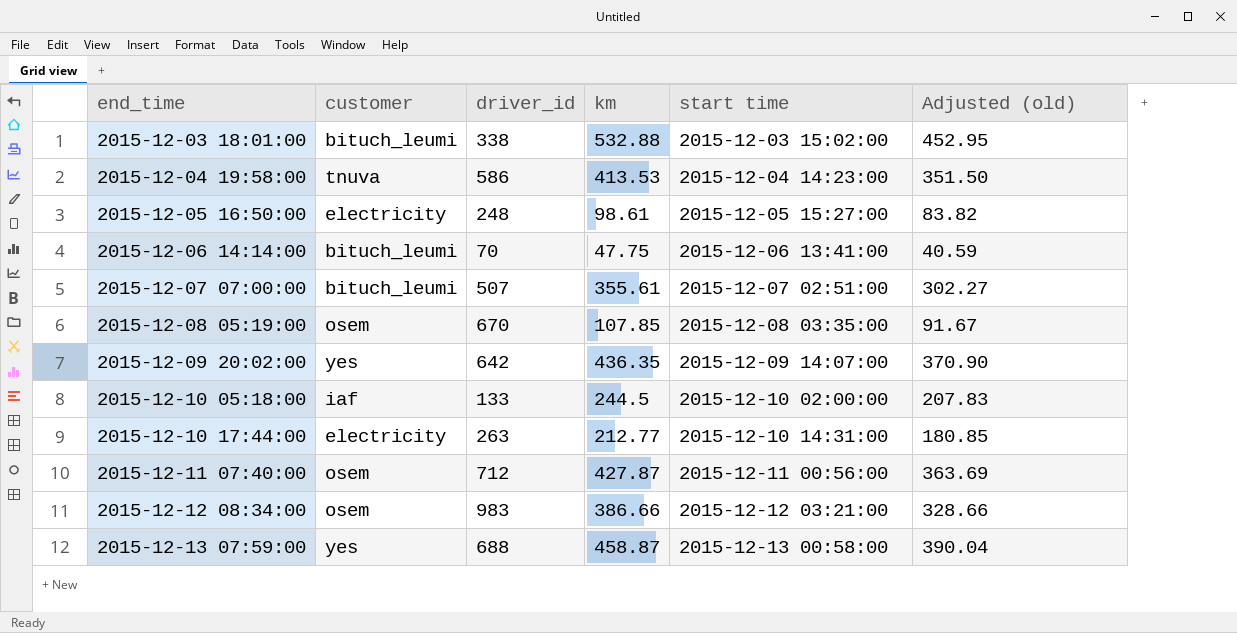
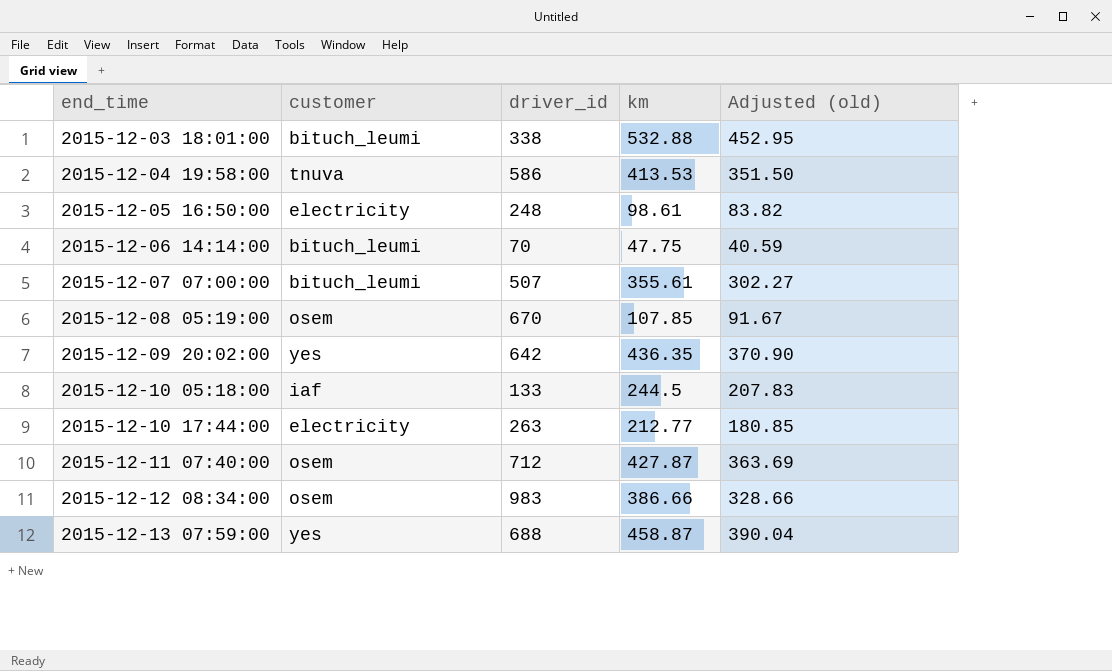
column start time | position: 5 -> none

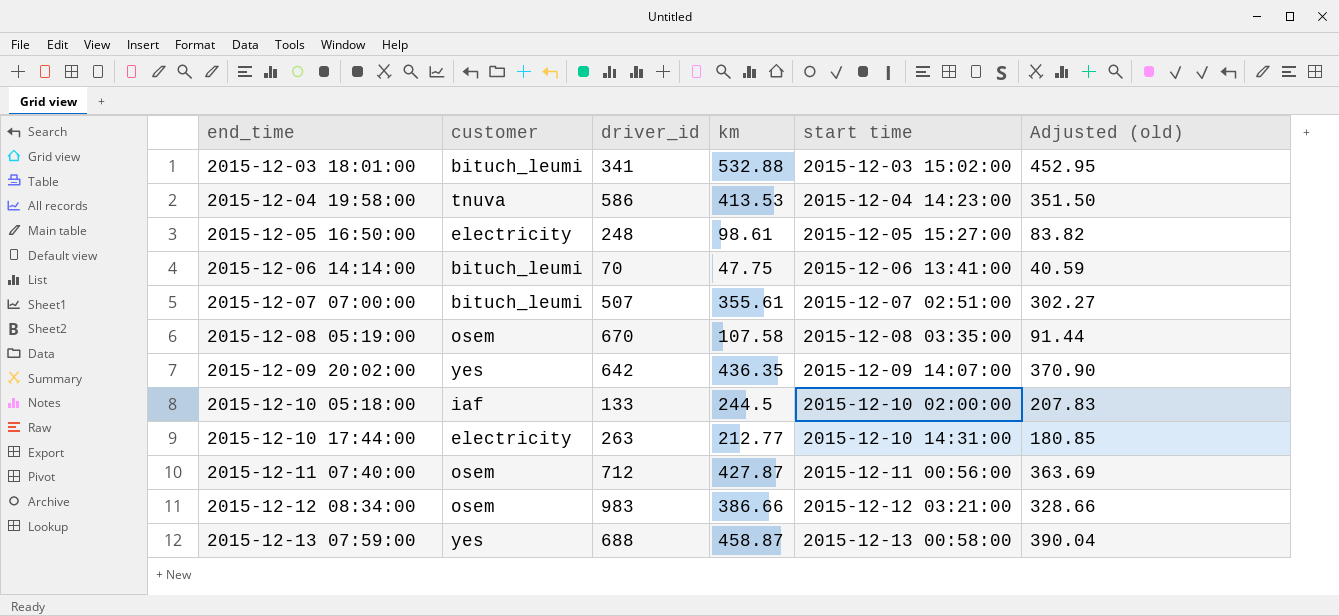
column start time | position: none -> 5
2015-12-03 18:01:00 | driver_id: 338 -> 341
2015-12-08 05:19:00 | km: 107.85 -> 107.58
2015-12-08 05:19:00 | Adjusted (old): 91.67 -> 91.44

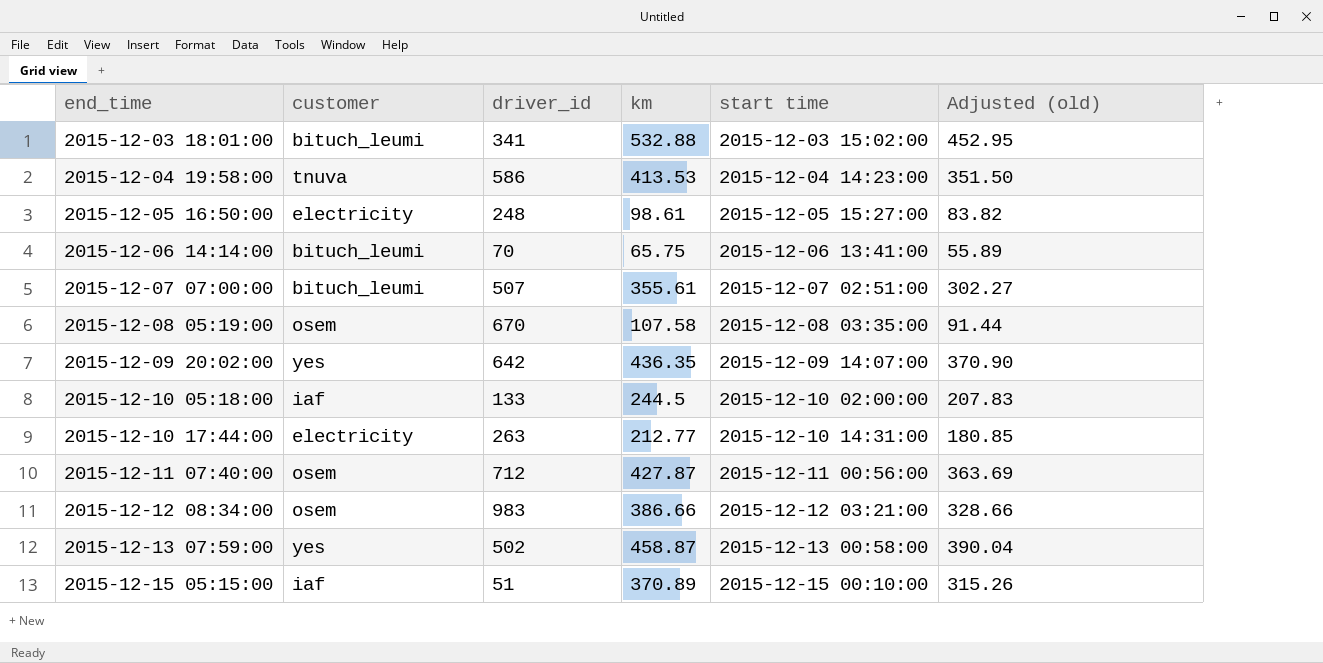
2015-12-06 14:14:00 | km: 47.75 -> 65.75
2015-12-06 14:14:00 | Adjusted (old): 40.59 -> 55.89
2015-12-13 07:59:00 | driver_id: 688 -> 502
row 2015-12-15 05:15:00: none -> iaf | 51 | 370.89 | 2015-12-15 00:10:00 | 315.26

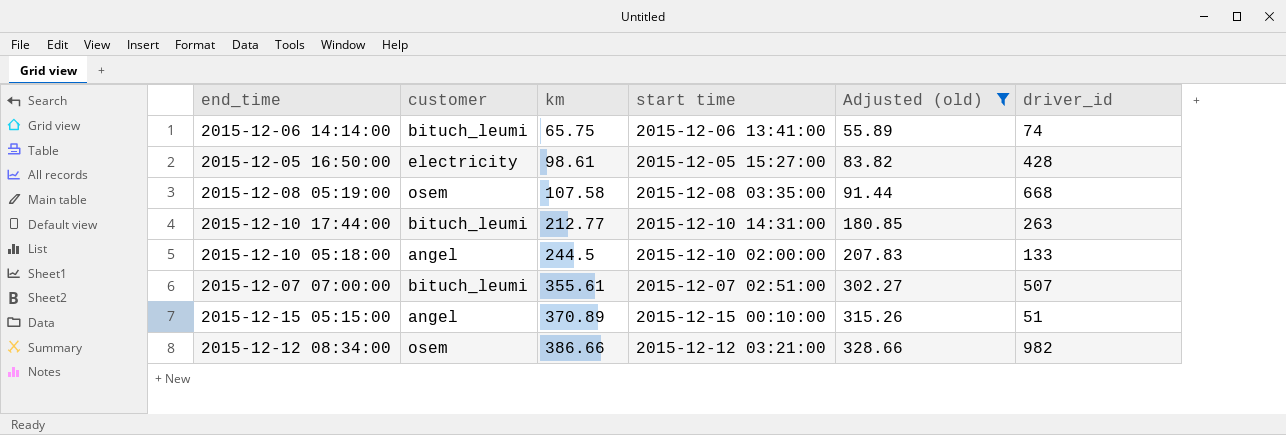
filter: none -> Adjusted (old) <= 328.66
row order: end_time ascending -> km ascending
column driver_id | position: 3 -> 6
2015-12-06 14:14:00 | driver_id: 70 -> 74
2015-12-05 16:50:00 | driver_id: 248 -> 428
2015-12-08 05:19:00 | driver_id: 670 -> 668
2015-12-10 17:44:00 | customer: electricity -> bituch_leumi
2015-12-10 05:18:00 | customer: iaf -> angel
2015-12-15 05:15:00 | customer: iaf -> angel
2015-12-12 08:34:00 | driver_id: 983 -> 982

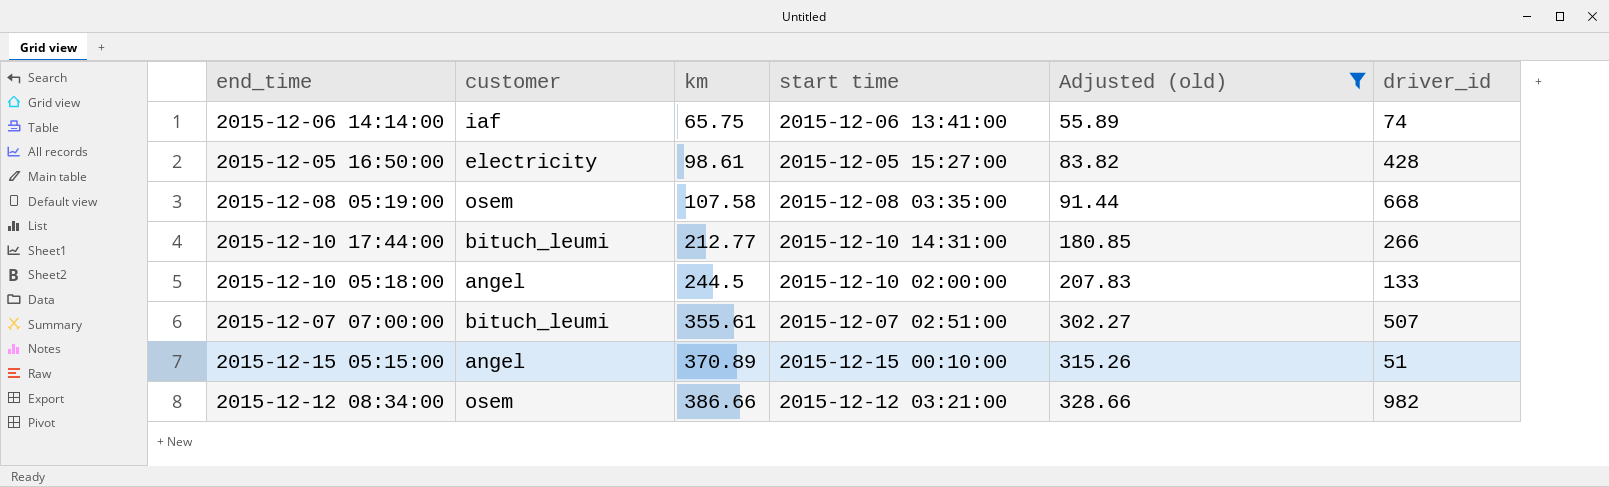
2015-12-06 14:14:00 | customer: bituch_leumi -> iaf
2015-12-10 17:44:00 | driver_id: 263 -> 266

